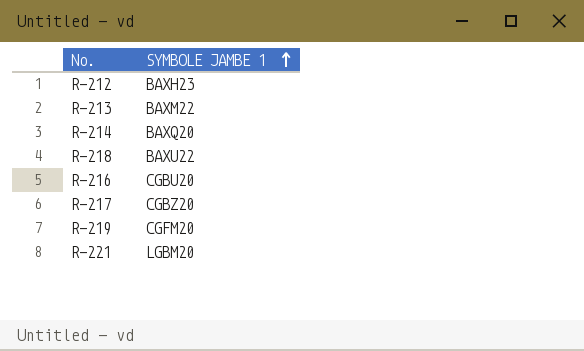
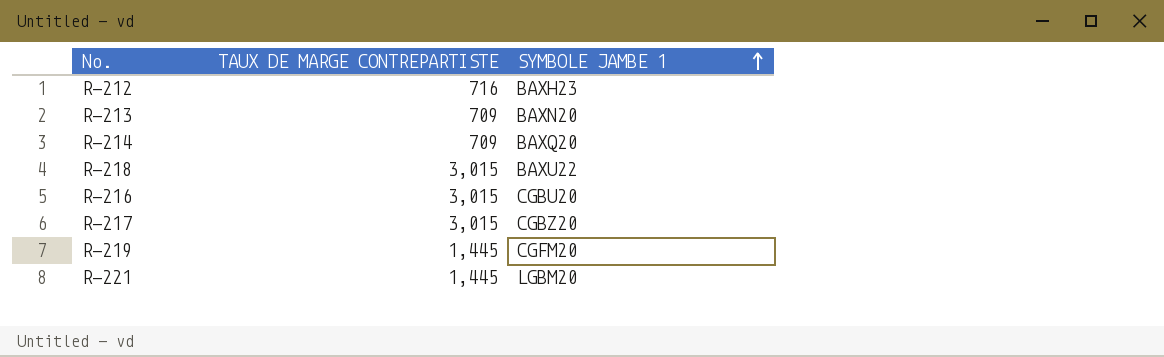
column TAUX DE MARGE CONTREPARTISTE | position: none -> 2
R-213 | SYMBOLE JAMBE 1: BAXM22 -> BAXN20

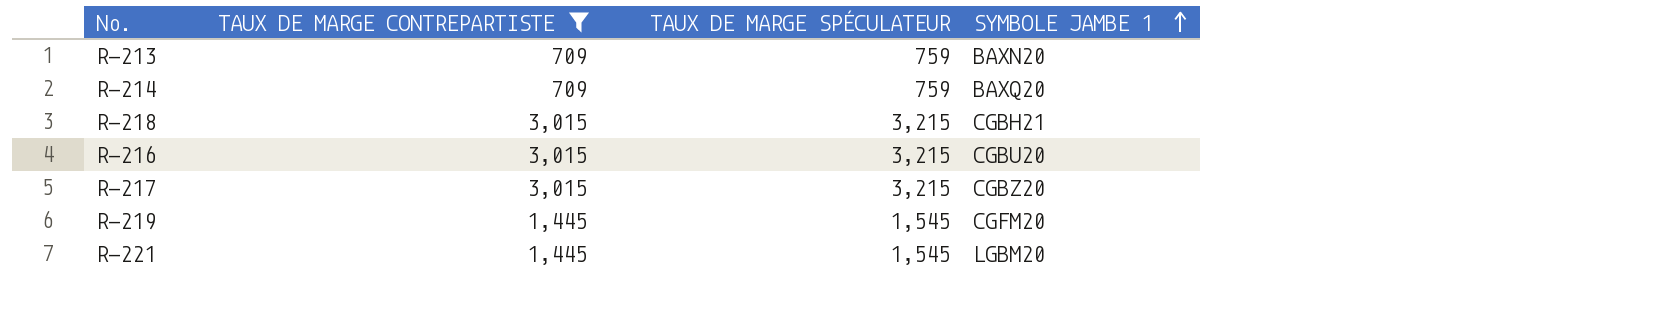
filter: none -> TAUX DE MARGE CONTREPARTISTE != 716
column TAUX DE MARGE SPÉCULATEUR | position: none -> 3
R-218 | SYMBOLE JAMBE 1: BAXU22 -> CGBH21

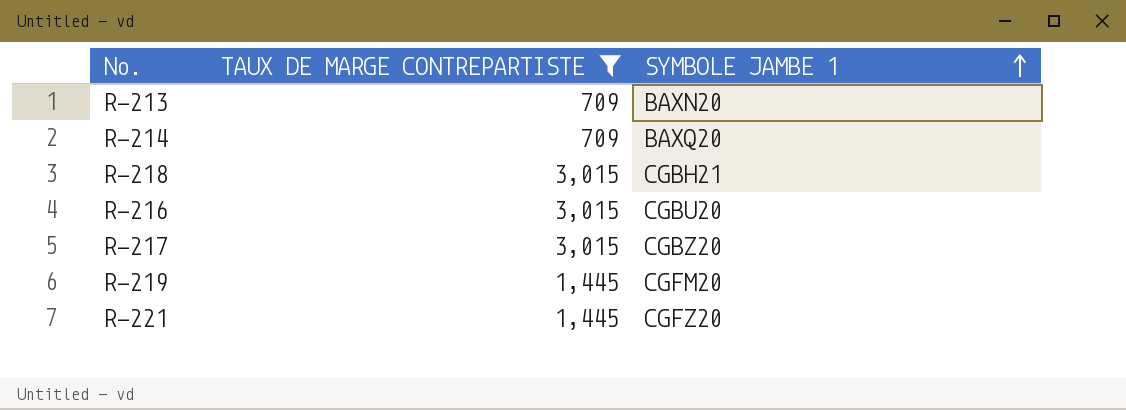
column TAUX DE MARGE SPÉCULATEUR | position: 3 -> none
R-221 | SYMBOLE JAMBE 1: LGBM20 -> CGFZ20

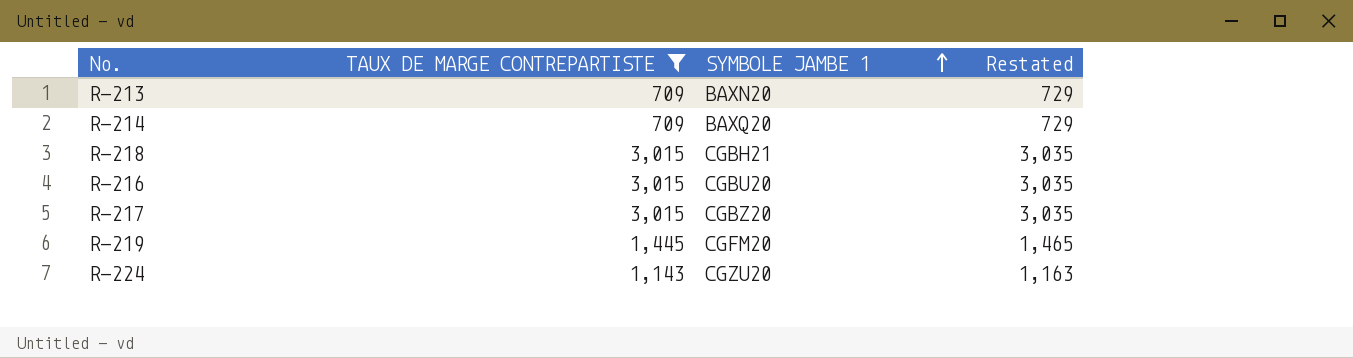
column Restated | formula: none -> [TAUX DE MARGE CONTREPARTISTE] + 20
row R-221: 1,445 | CGFZ20 -> none
row R-224: none -> 1,143 | CGZU20 | 1,163

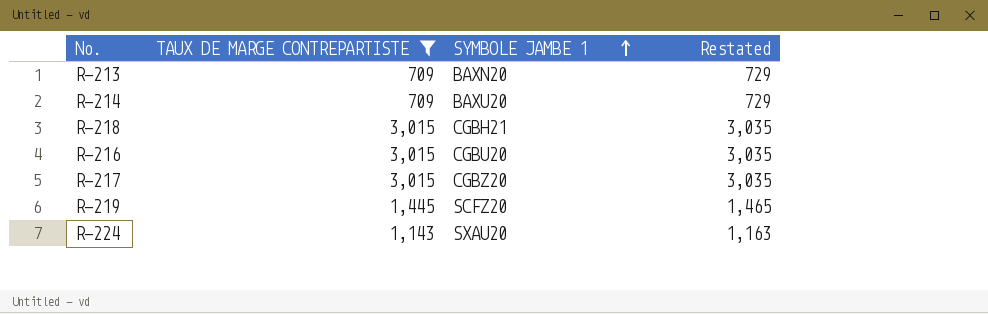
R-214 | SYMBOLE JAMBE 1: BAXQ20 -> BAXU20
R-219 | SYMBOLE JAMBE 1: CGFM20 -> SCFZ20
R-224 | SYMBOLE JAMBE 1: CGZU20 -> SXAU20

